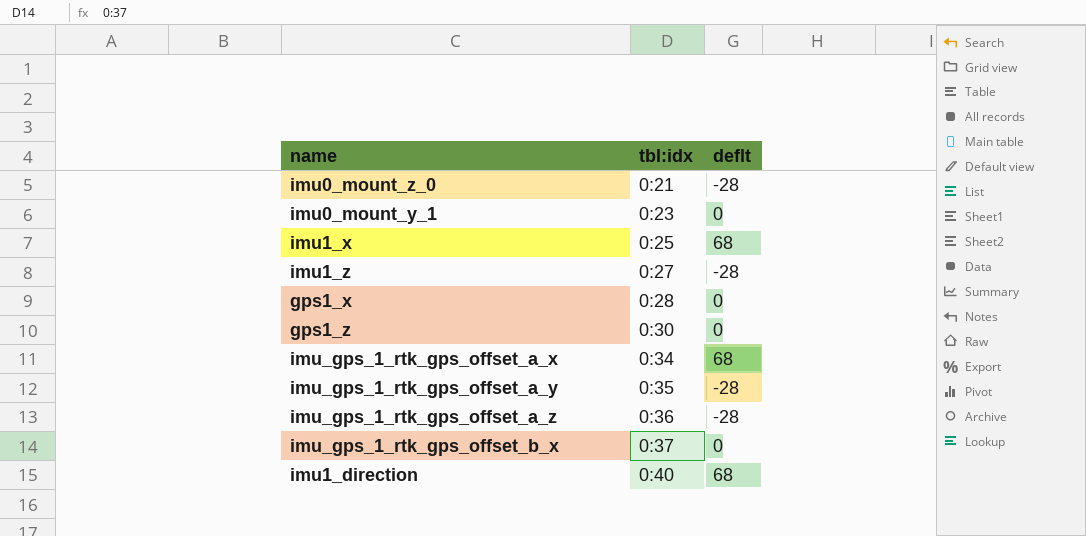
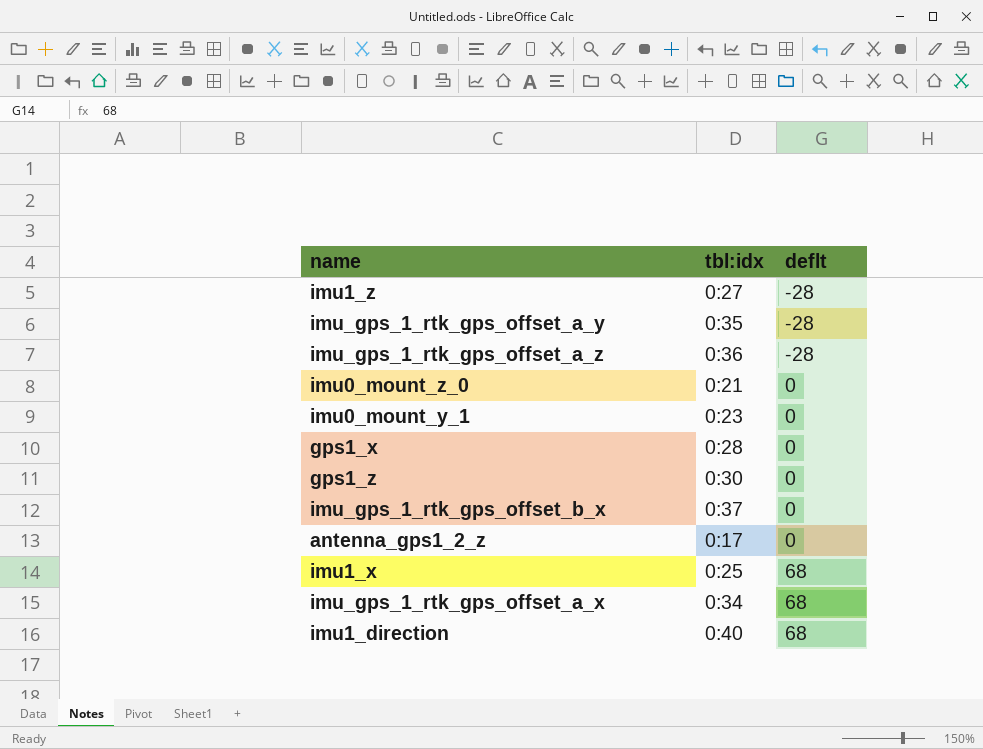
row order: tbl:idx ascending -> deflt ascending
imu0_mount_z_0 | deflt: -28 -> 0
row antenna_gps1_2_z: none -> 0:17 | 0

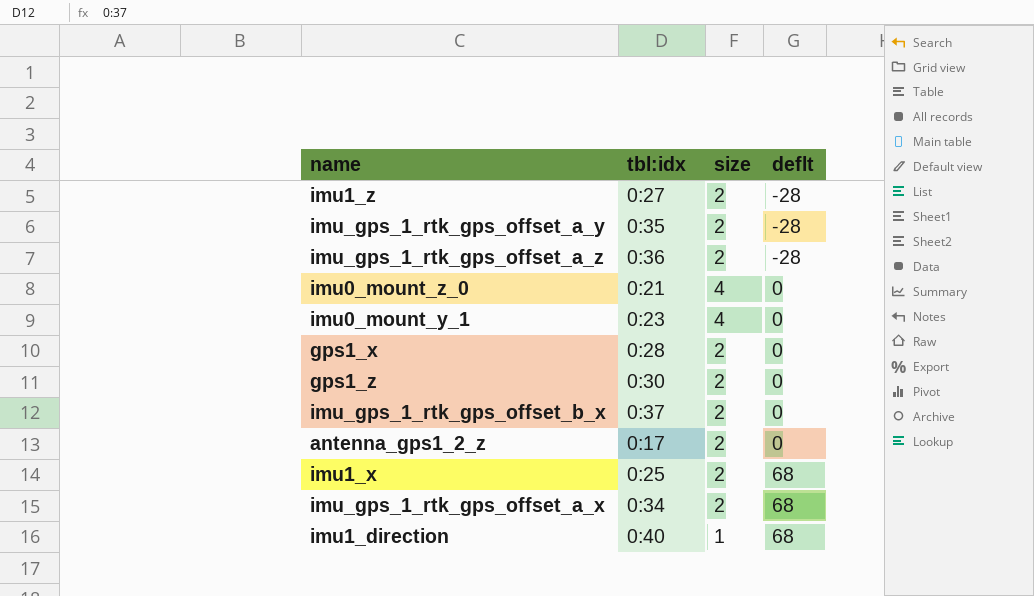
column size | position: none -> 3

